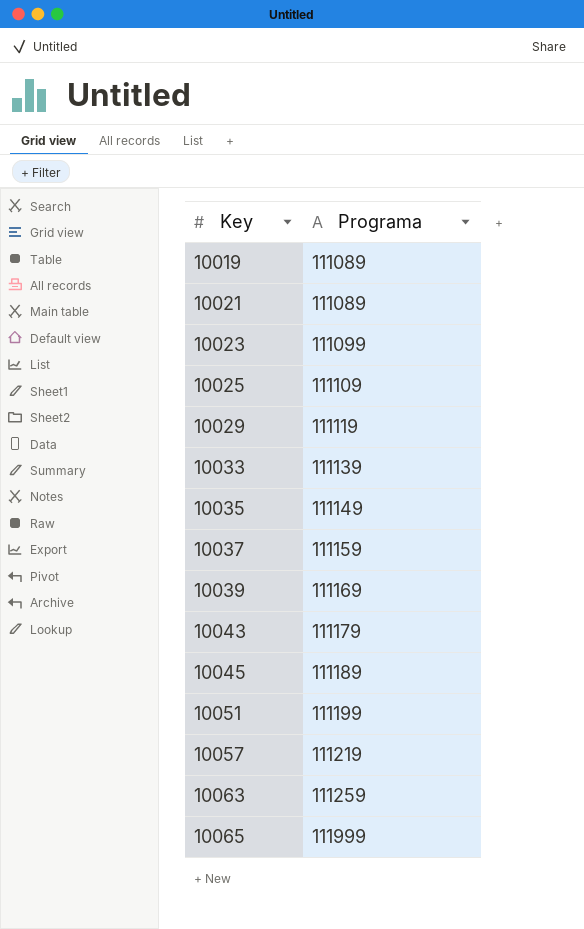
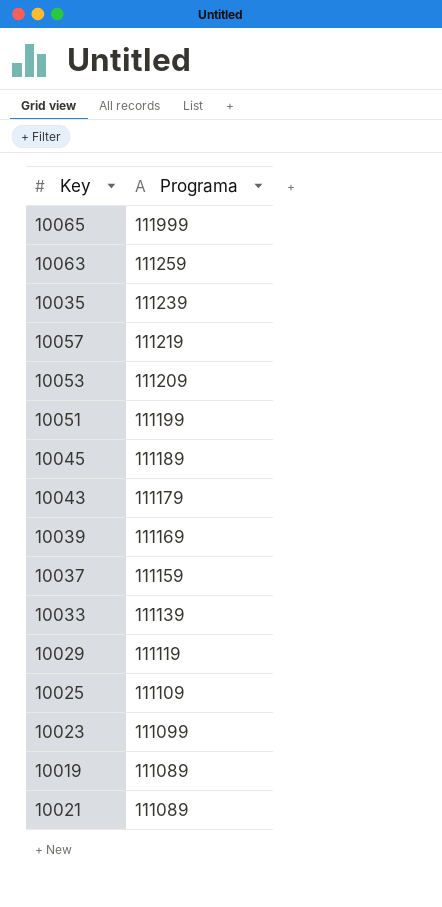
row order: Key ascending -> Programa descending
10035 | Programa: 111149 -> 111239
row 10053: none -> 111209

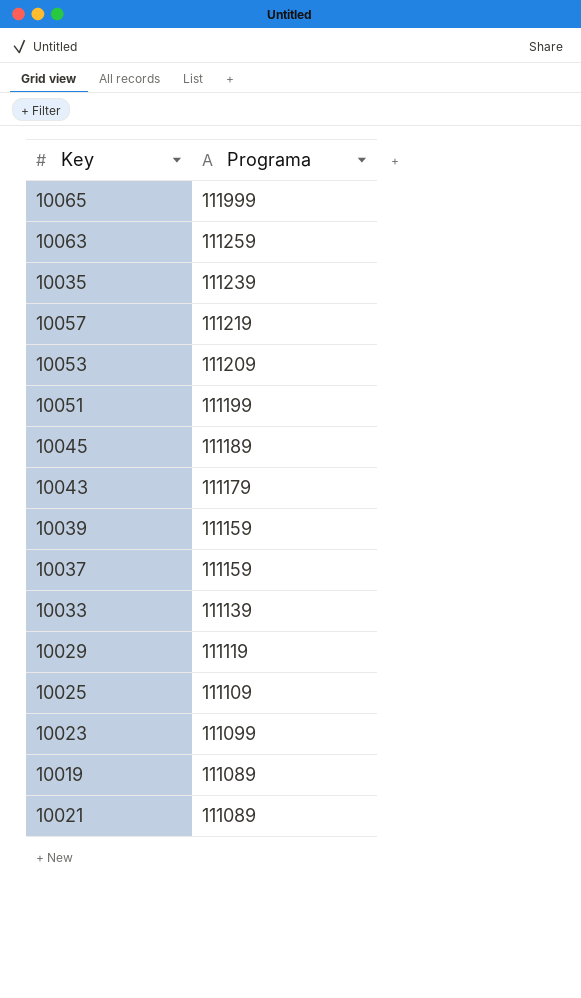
10039 | Programa: 111169 -> 111159

